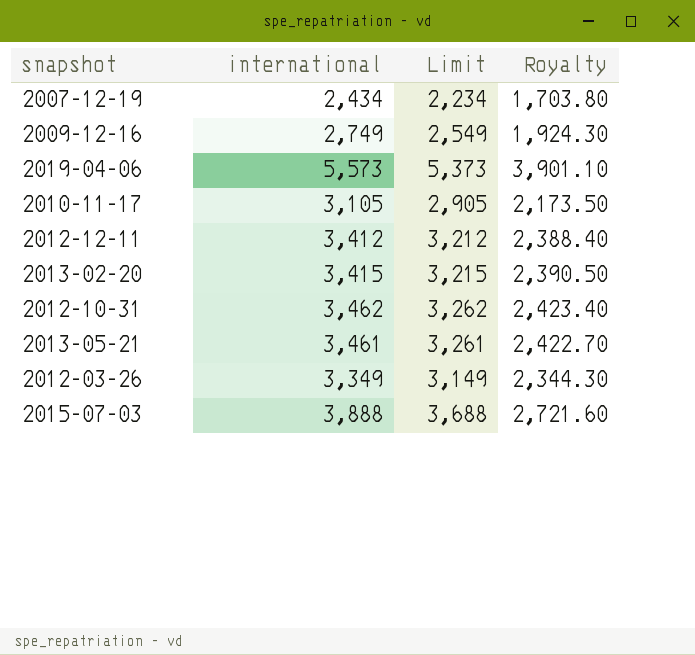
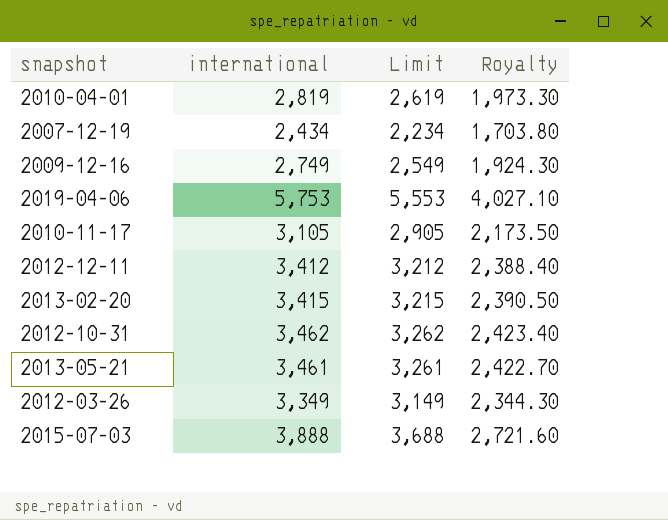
row 2010-04-01: none -> 2,819 | 2,619 | 1,973.30
2019-04-06 | international: 5,573 -> 5,753
2019-04-06 | Limit: 5,373 -> 5,553
2019-04-06 | Royalty: 3,901.10 -> 4,027.10

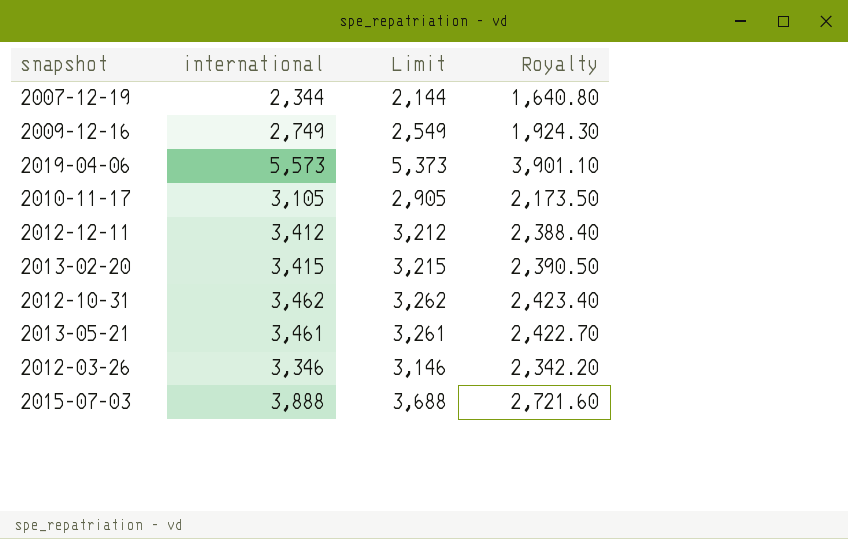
row 2010-04-01: 2,819 | 2,619 | 1,973.30 -> none
2007-12-19 | international: 2,434 -> 2,344
2007-12-19 | Limit: 2,234 -> 2,144
2007-12-19 | Royalty: 1,703.80 -> 1,640.80
2019-04-06 | international: 5,753 -> 5,573
2019-04-06 | Limit: 5,553 -> 5,373
2019-04-06 | Royalty: 4,027.10 -> 3,901.10
2012-03-26 | international: 3,349 -> 3,346
2012-03-26 | Limit: 3,149 -> 3,146
2012-03-26 | Royalty: 2,344.30 -> 2,342.20

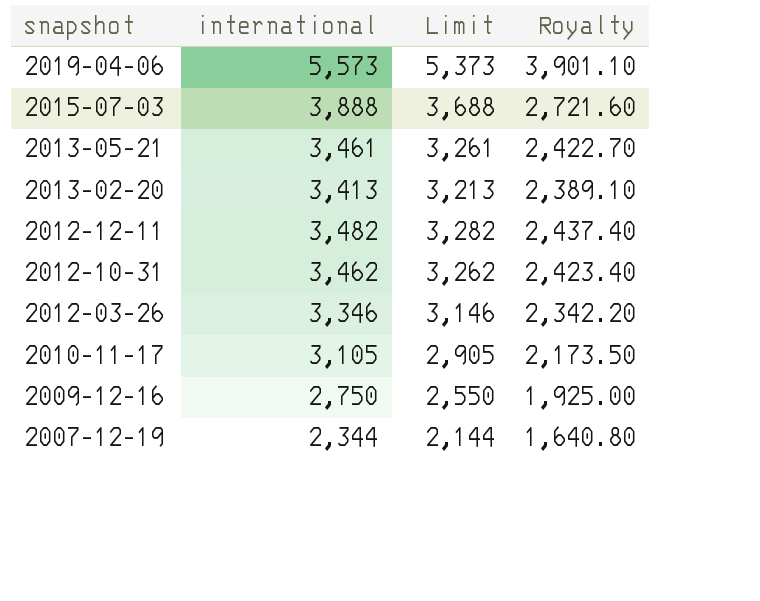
row order: none -> snapshot descending
2013-02-20 | international: 3,415 -> 3,413
2013-02-20 | Limit: 3,215 -> 3,213
2013-02-20 | Royalty: 2,390.50 -> 2,389.10
2012-12-11 | international: 3,412 -> 3,482
2012-12-11 | Limit: 3,212 -> 3,282
2012-12-11 | Royalty: 2,388.40 -> 2,437.40
2009-12-16 | international: 2,749 -> 2,750
2009-12-16 | Limit: 2,549 -> 2,550
2009-12-16 | Royalty: 1,924.30 -> 1,925.00

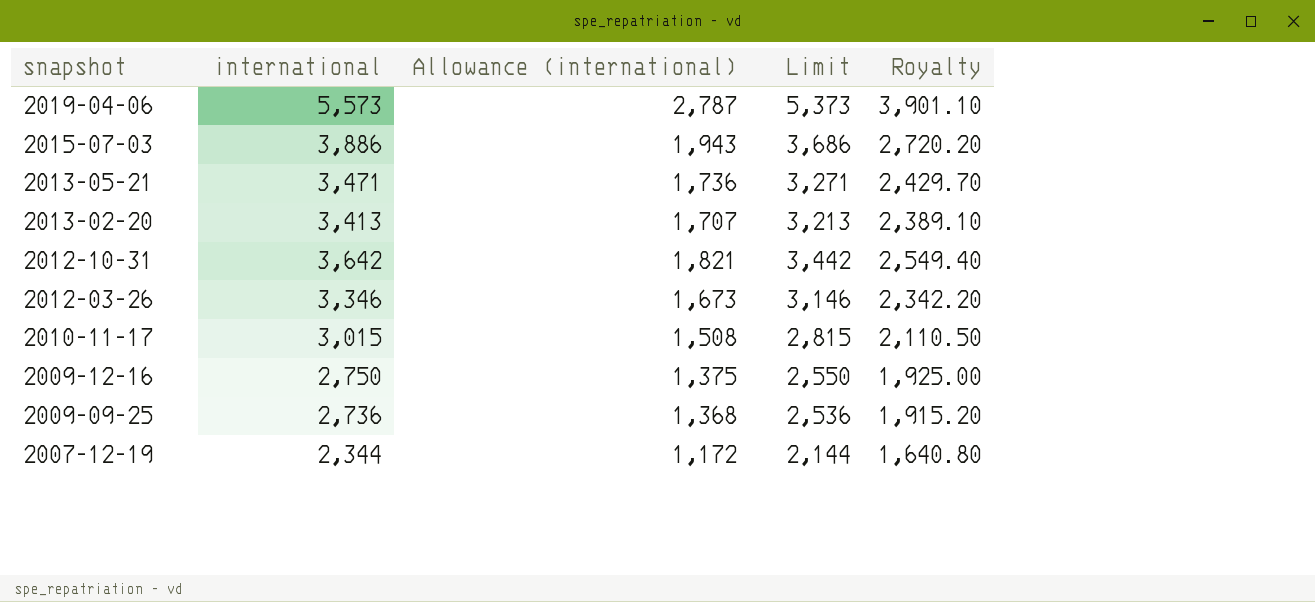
column Allowance (international) | formula: none -> [international] * 0.5
row 2012-12-11: 3,482 | 3,282 | 2,437.40 -> none
2015-07-03 | international: 3,888 -> 3,886
2015-07-03 | Limit: 3,688 -> 3,686
2015-07-03 | Royalty: 2,721.60 -> 2,720.20
2013-05-21 | international: 3,461 -> 3,471
2013-05-21 | Limit: 3,261 -> 3,271
2013-05-21 | Royalty: 2,422.70 -> 2,429.70
2012-10-31 | international: 3,462 -> 3,642
2012-10-31 | Limit: 3,262 -> 3,442
2012-10-31 | Royalty: 2,423.40 -> 2,549.40
2010-11-17 | international: 3,105 -> 3,015
2010-11-17 | Limit: 2,905 -> 2,815
2010-11-17 | Royalty: 2,173.50 -> 2,110.50
row 2009-09-25: none -> 2,736 | 1,368 | 2,536 | 1,915.20

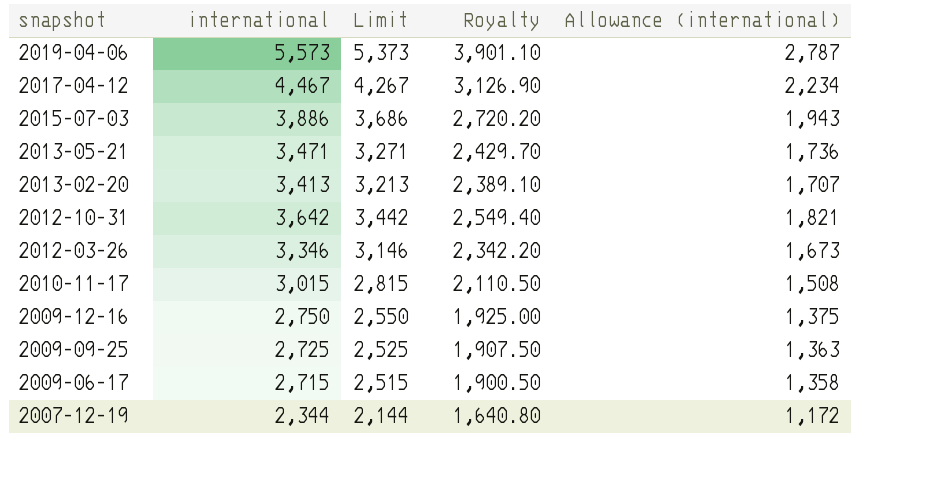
column Allowance (international) | position: 3 -> 5
row 2017-04-12: none -> 4,467 | 4,267 | 3,126.90 | 2,234
2009-09-25 | international: 2,736 -> 2,725
2009-09-25 | Limit: 2,536 -> 2,525
2009-09-25 | Royalty: 1,915.20 -> 1,907.50
2009-09-25 | Allowance (international): 1,368 -> 1,363
row 2009-06-17: none -> 2,715 | 2,515 | 1,900.50 | 1,358

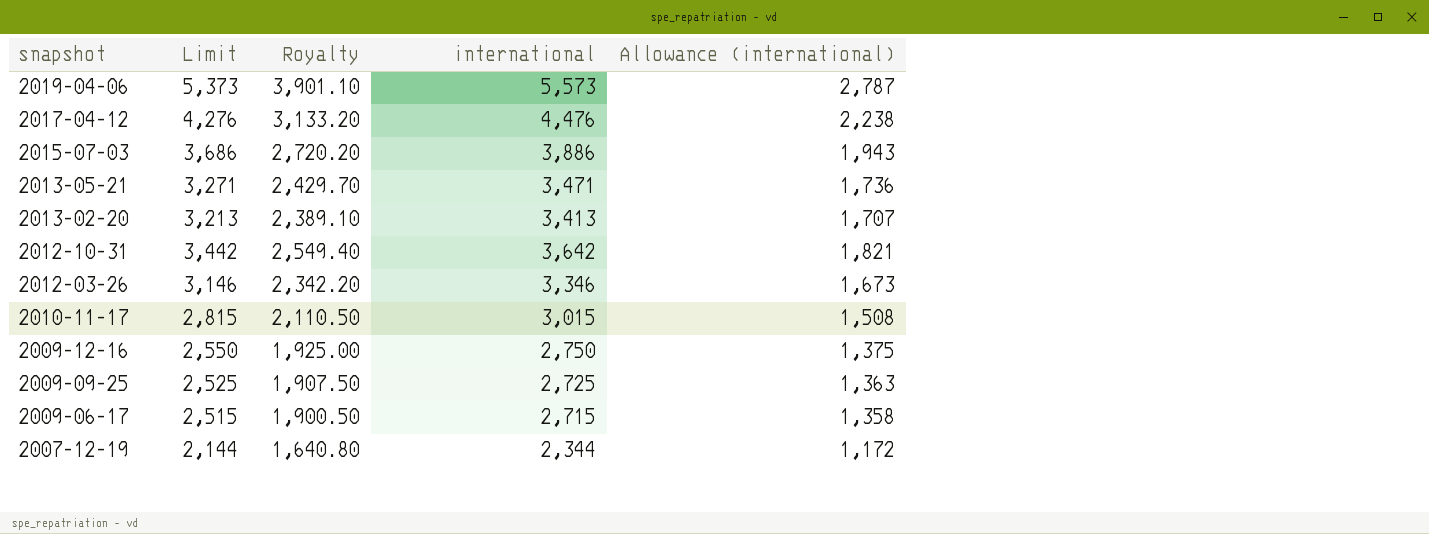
column international | position: 2 -> 4
2017-04-12 | Limit: 4,267 -> 4,276
2017-04-12 | Royalty: 3,126.90 -> 3,133.20
2017-04-12 | international: 4,467 -> 4,476
2017-04-12 | Allowance (international): 2,234 -> 2,238

